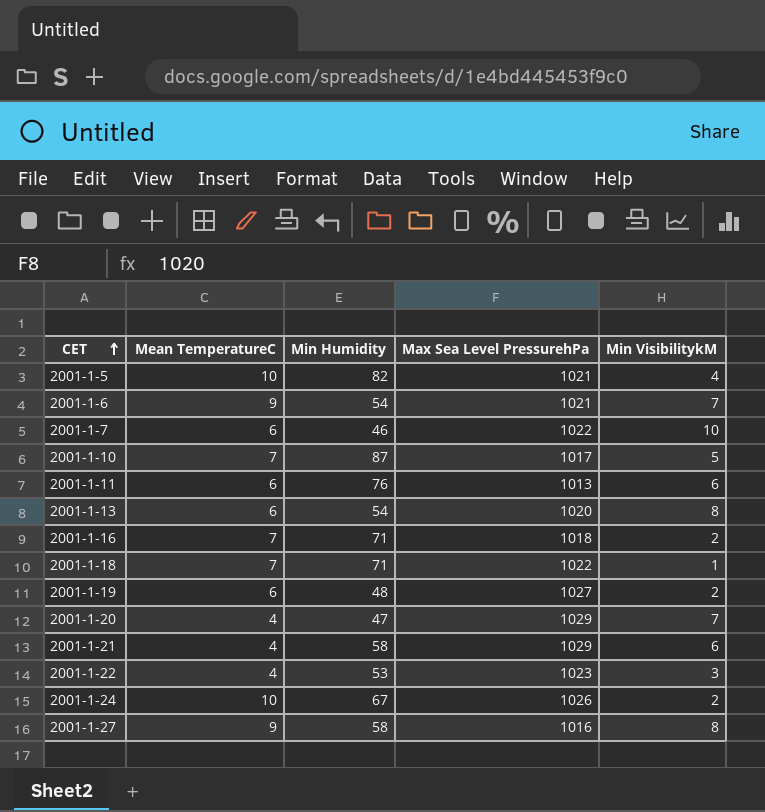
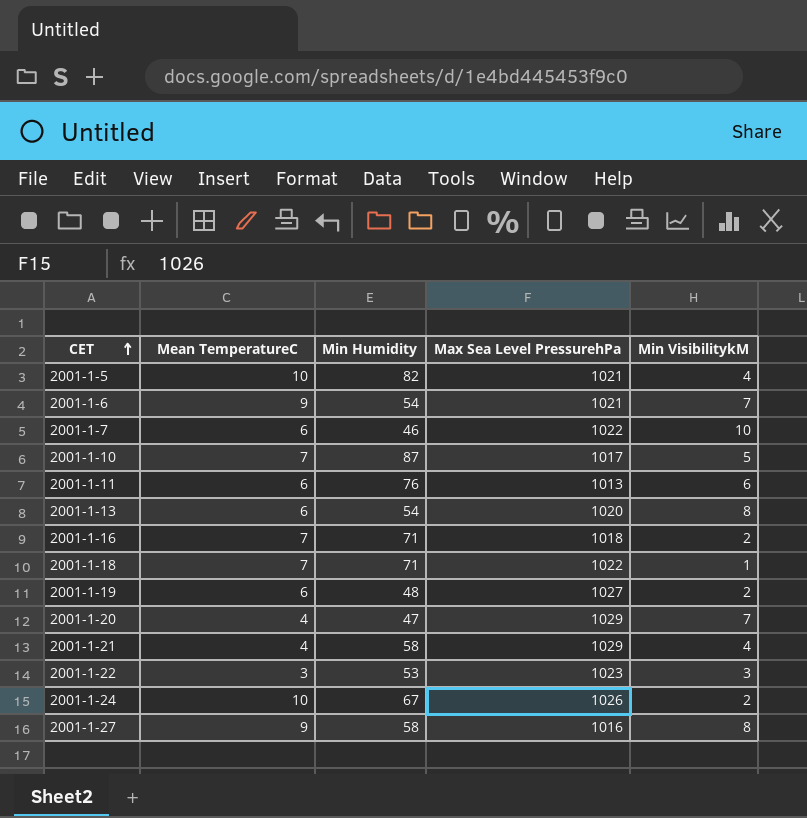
2001-1-21 | Min VisibilitykM: 6 -> 4
2001-1-22 | Mean TemperatureC: 4 -> 3

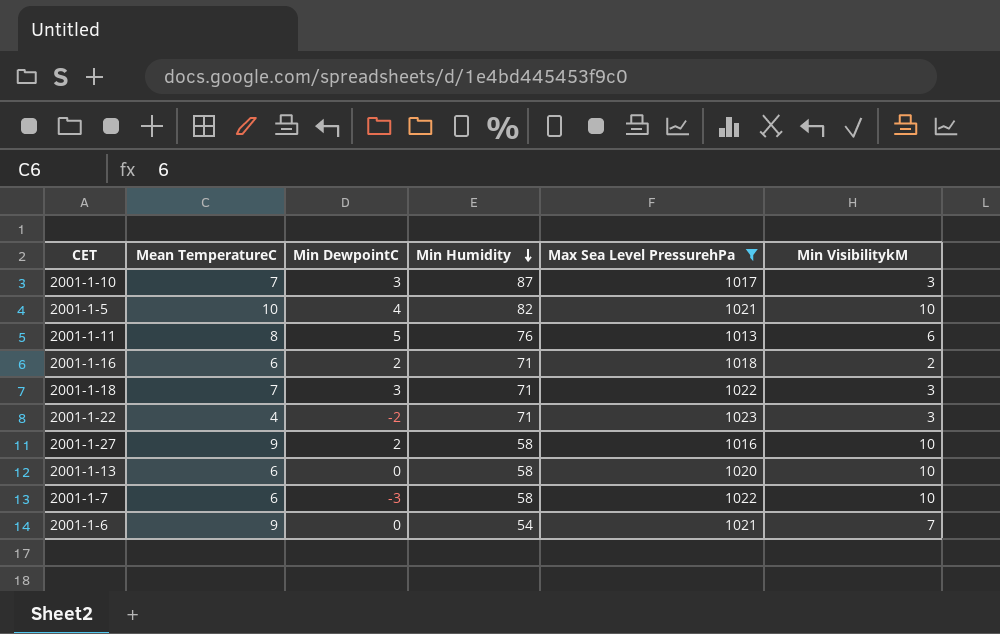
filter: none -> Max Sea Level PressurehPa <= 1023
row order: CET ascending -> Min Humidity descending
column Min DewpointC | position: none -> 3
2001-1-10 | Min VisibilitykM: 5 -> 3
2001-1-5 | Min VisibilitykM: 4 -> 10
2001-1-11 | Mean TemperatureC: 6 -> 8
2001-1-16 | Mean TemperatureC: 7 -> 6
2001-1-18 | Min VisibilitykM: 1 -> 3
2001-1-22 | Mean TemperatureC: 3 -> 4
2001-1-22 | Min Humidity: 53 -> 71
2001-1-27 | Min VisibilitykM: 8 -> 10
2001-1-13 | Min Humidity: 54 -> 58
2001-1-13 | Min VisibilitykM: 8 -> 10
2001-1-7 | Min Humidity: 46 -> 58

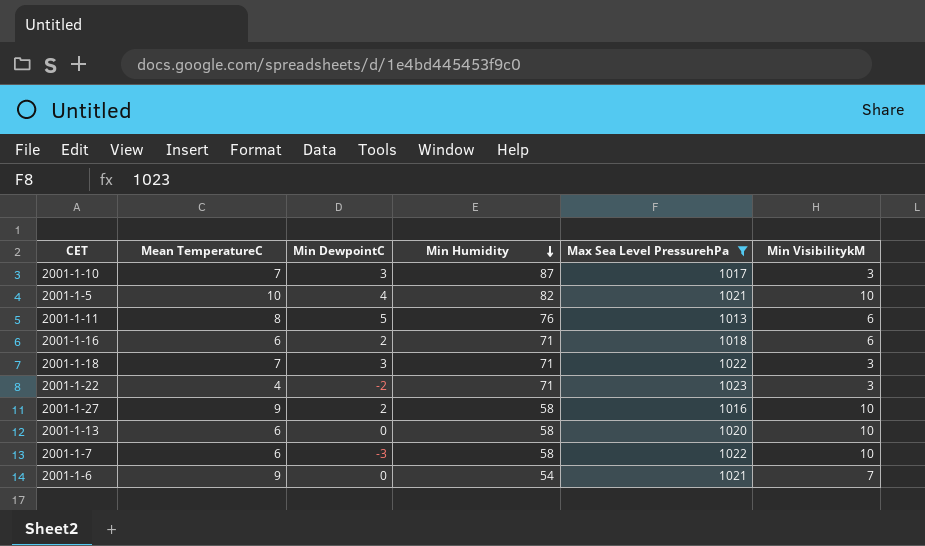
2001-1-16 | Min VisibilitykM: 2 -> 6

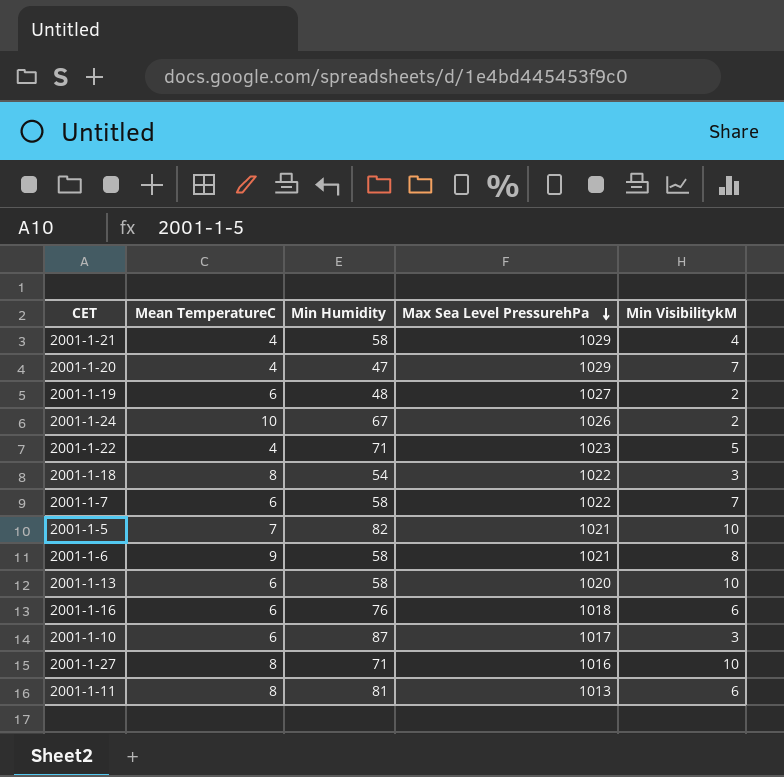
filter: Max Sea Level PressurehPa <= 1023 -> none
row order: Min Humidity descending -> Max Sea Level PressurehPa descending
column Min DewpointC | position: 3 -> none
2001-1-22 | Min VisibilitykM: 3 -> 5
2001-1-18 | Mean TemperatureC: 7 -> 8
2001-1-18 | Min Humidity: 71 -> 54
2001-1-7 | Min VisibilitykM: 10 -> 7
2001-1-5 | Mean TemperatureC: 10 -> 7
2001-1-6 | Min Humidity: 54 -> 58
2001-1-6 | Min VisibilitykM: 7 -> 8
2001-1-16 | Min Humidity: 71 -> 76
2001-1-10 | Mean TemperatureC: 7 -> 6
2001-1-27 | Mean TemperatureC: 9 -> 8
2001-1-27 | Min Humidity: 58 -> 71
2001-1-11 | Min Humidity: 76 -> 81

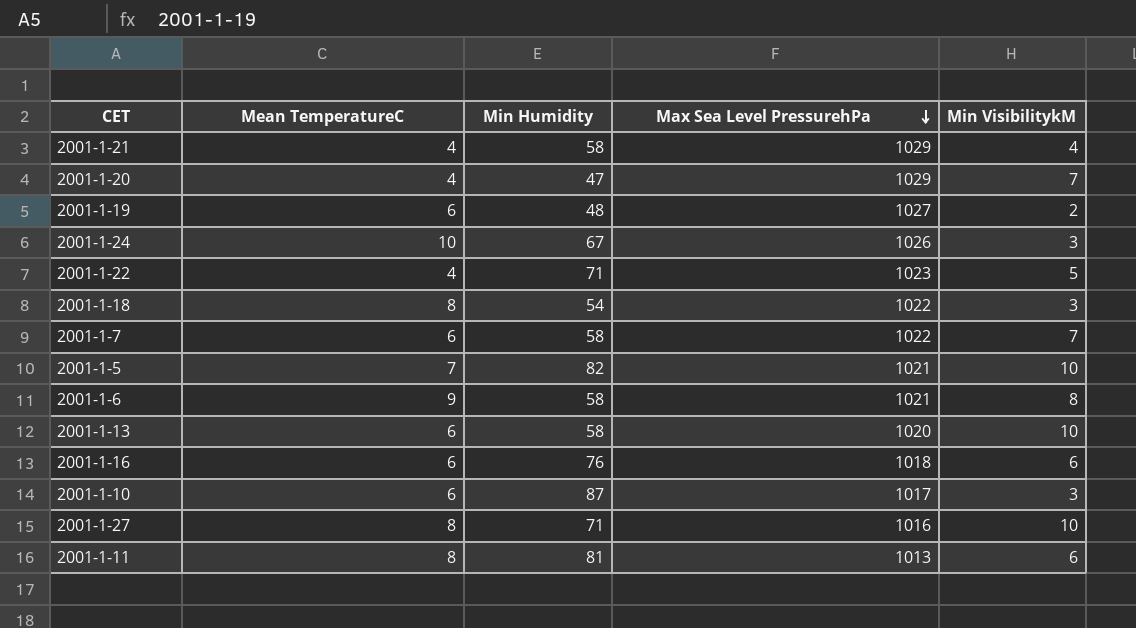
2001-1-24 | Min VisibilitykM: 2 -> 3

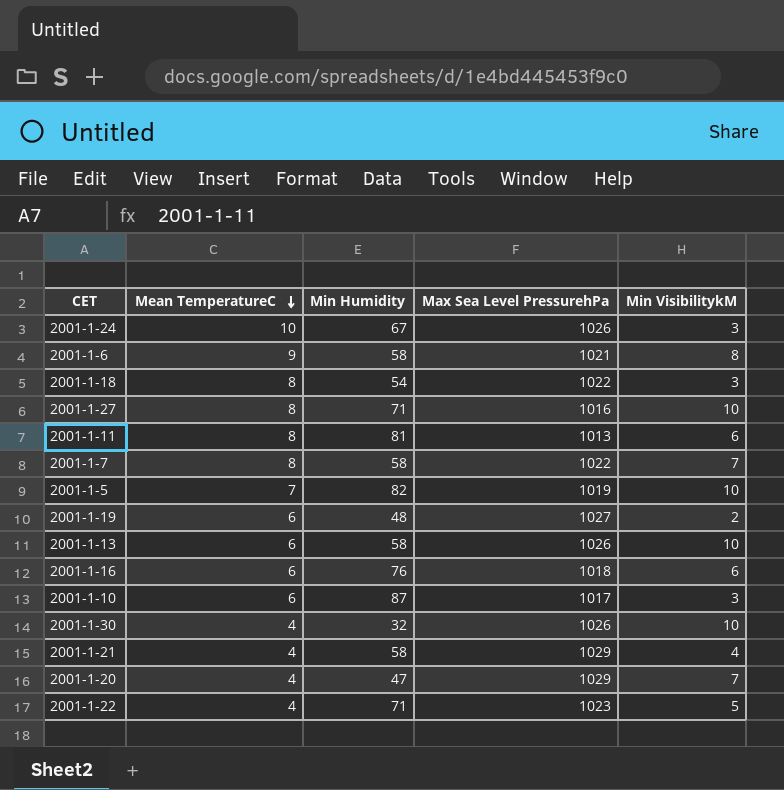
row order: Max Sea Level PressurehPa descending -> Mean TemperatureC descending
2001-1-7 | Mean TemperatureC: 6 -> 8
2001-1-5 | Max Sea Level PressurehPa: 1021 -> 1019
2001-1-13 | Max Sea Level PressurehPa: 1020 -> 1026
row 2001-1-30: none -> 4 | 32 | 1026 | 10

